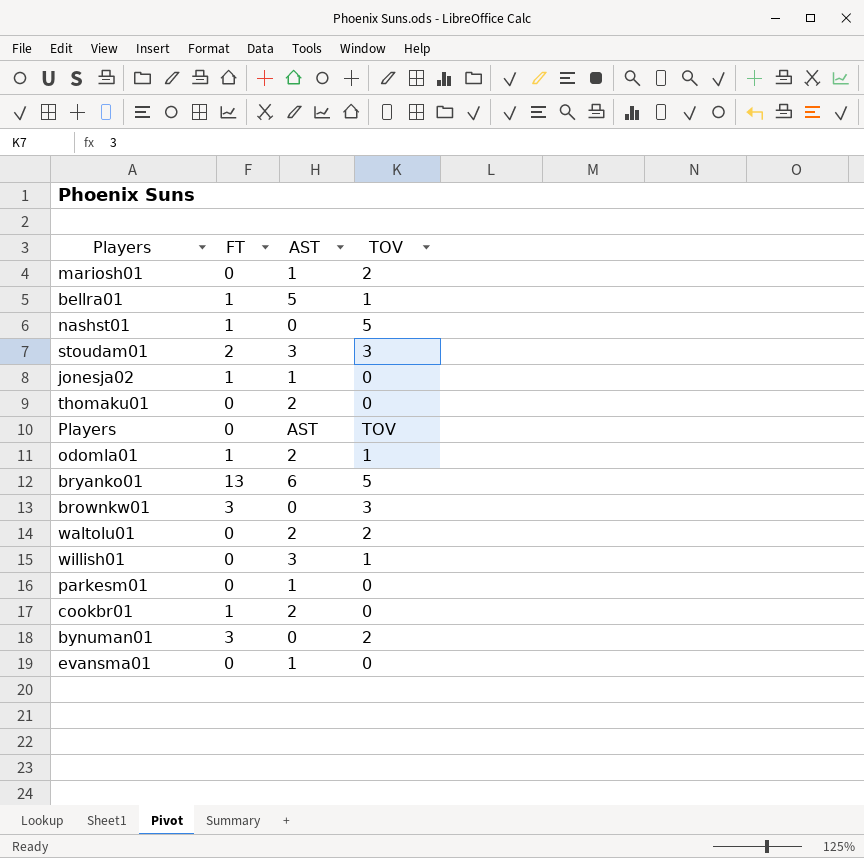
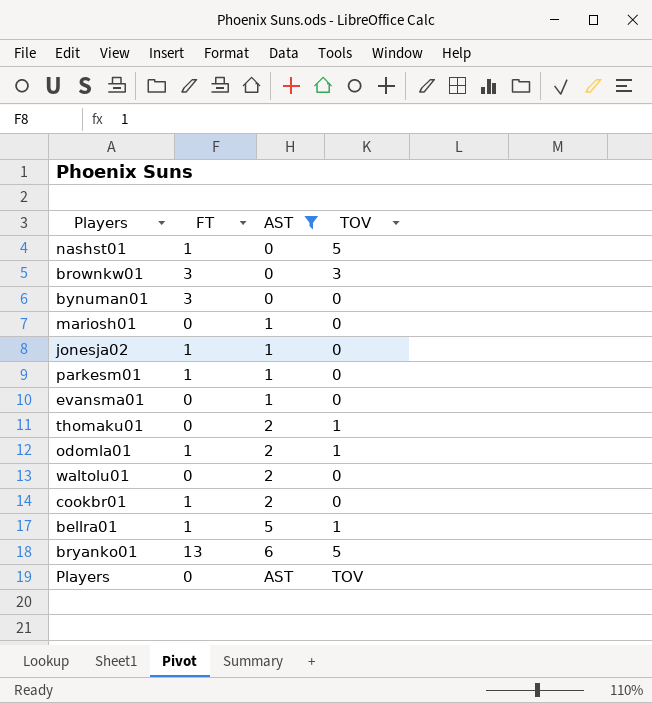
filter: none -> AST != 3
row order: none -> AST ascending
bynuman01 | TOV: 2 -> 0
mariosh01 | TOV: 2 -> 0
parkesm01 | FT: 0 -> 1
thomaku01 | TOV: 0 -> 1
waltolu01 | TOV: 2 -> 0

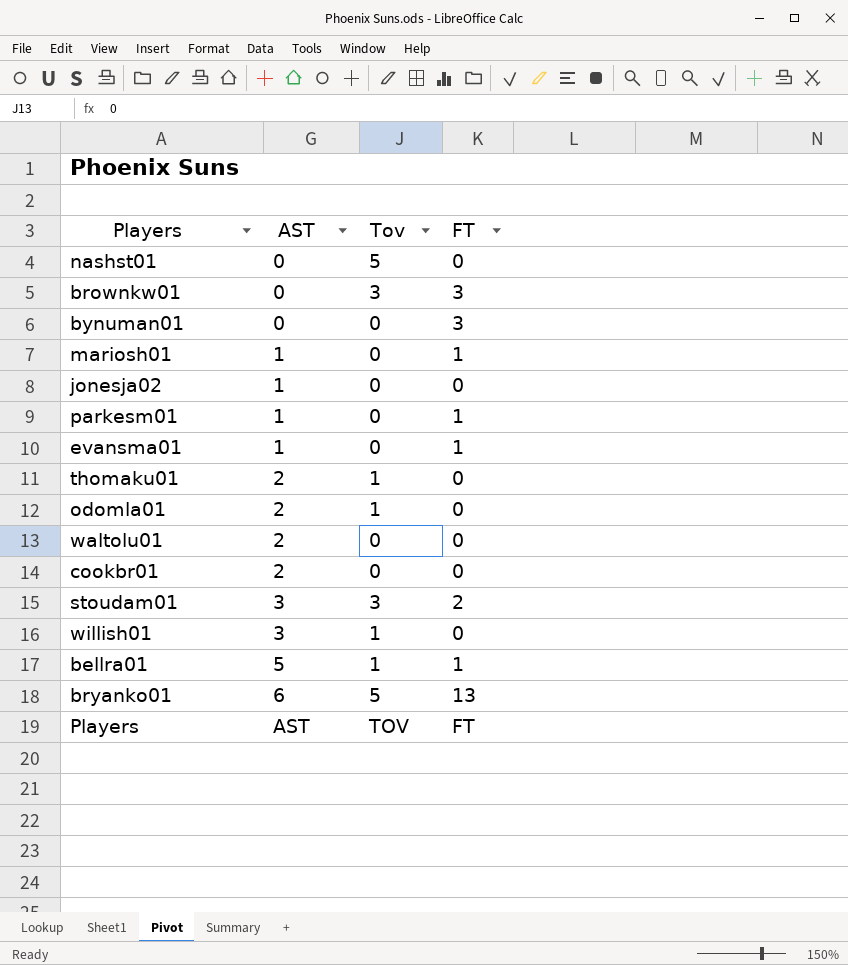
filter: AST != 3 -> none
column name: TOV -> Tov
column FT | position: 2 -> 4
nashst01 | FT: 1 -> 0
mariosh01 | FT: 0 -> 1
jonesja02 | FT: 1 -> 0
evansma01 | FT: 0 -> 1
odomla01 | FT: 1 -> 0
cookbr01 | FT: 1 -> 0
Players | FT: 0 -> FT

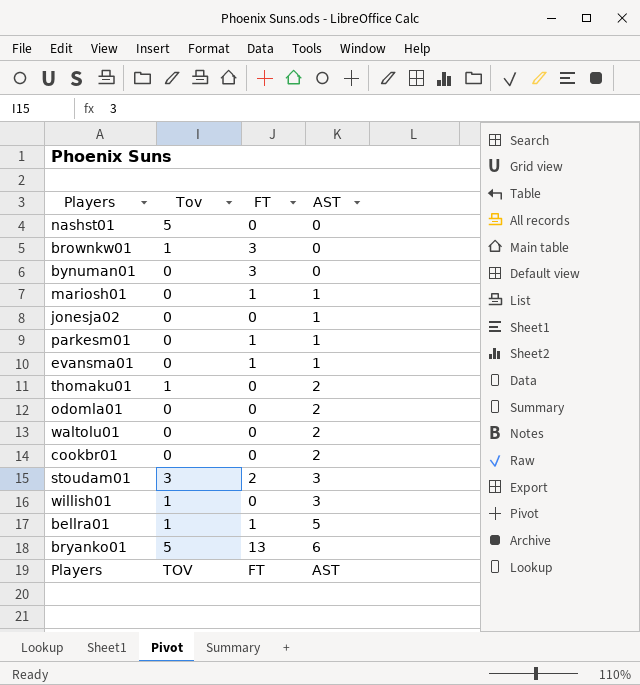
column AST | position: 2 -> 4
brownkw01 | Tov: 3 -> 1
odomla01 | Tov: 1 -> 0

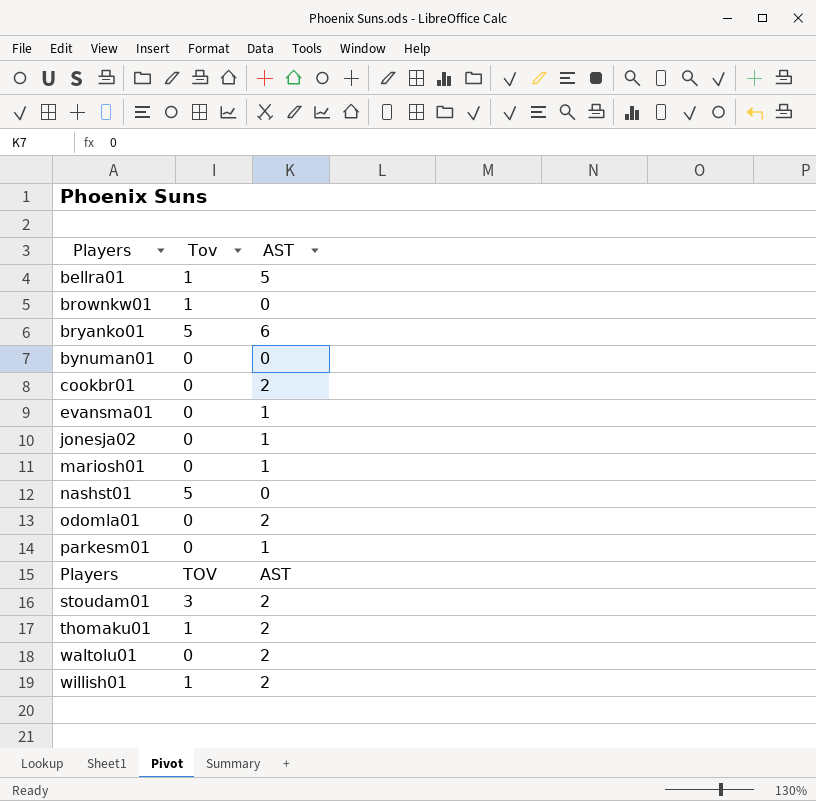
row order: AST ascending -> Players ascending
column FT | position: 3 -> none
stoudam01 | AST: 3 -> 2
willish01 | AST: 3 -> 2

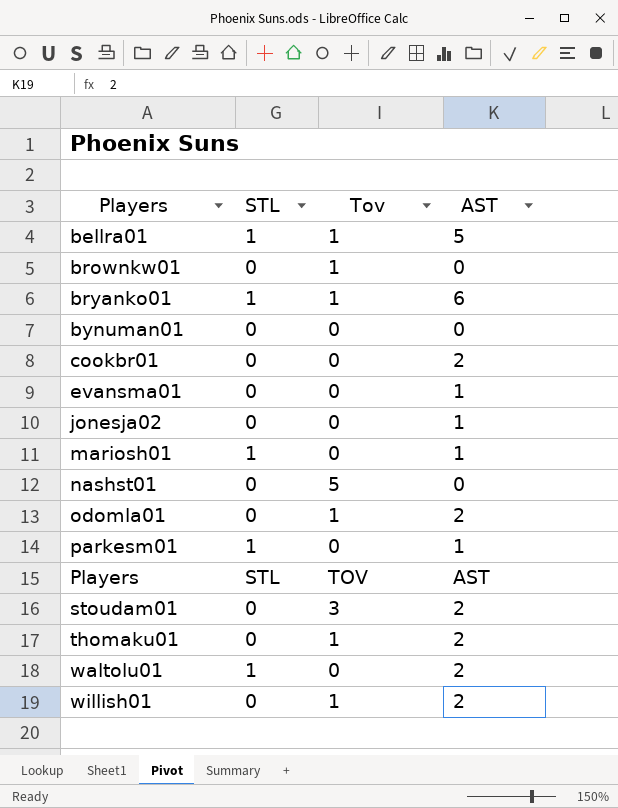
column STL | position: none -> 2
bryanko01 | Tov: 5 -> 1
odomla01 | Tov: 0 -> 1

